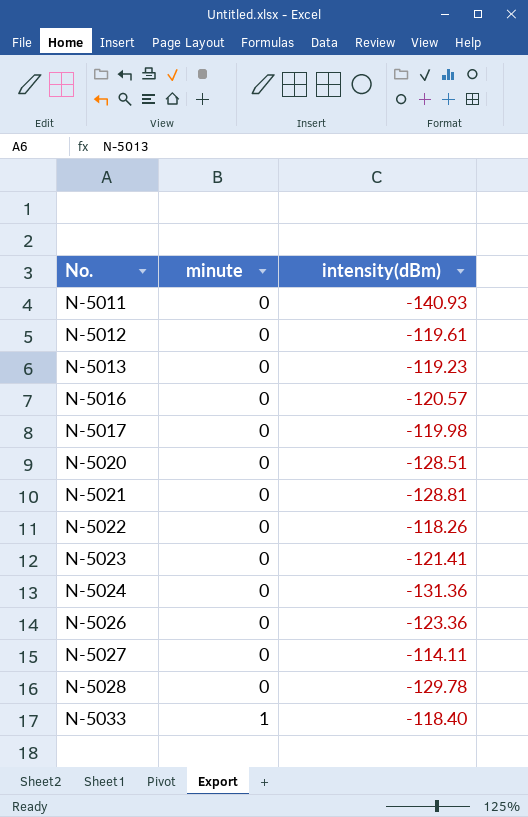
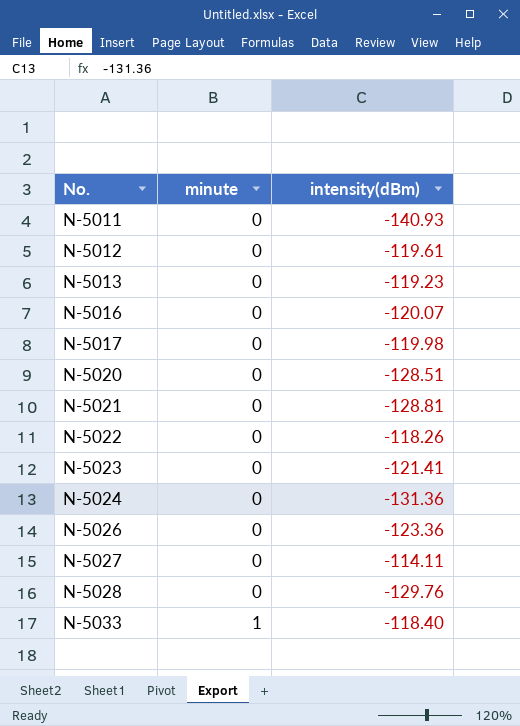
N-5016 | intensity(dBm): -120.57 -> -120.07
N-5028 | intensity(dBm): -129.78 -> -129.76

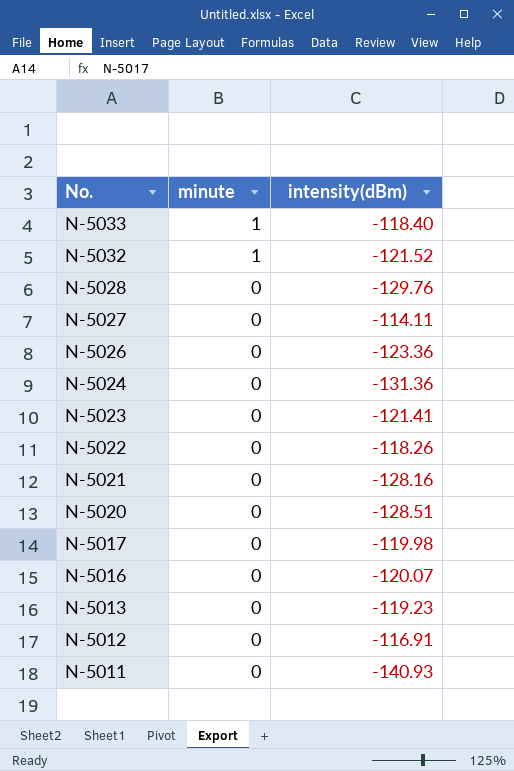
row order: No. ascending -> No. descending
row N-5032: none -> 1 | -121.52
N-5021 | intensity(dBm): -128.81 -> -128.16
N-5012 | intensity(dBm): -119.61 -> -116.91

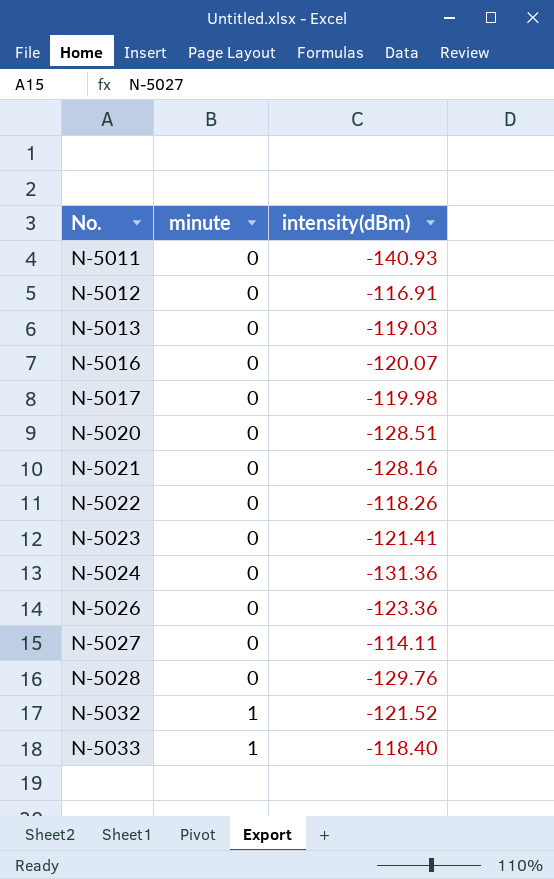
row order: No. descending -> No. ascending
N-5013 | intensity(dBm): -119.23 -> -119.03

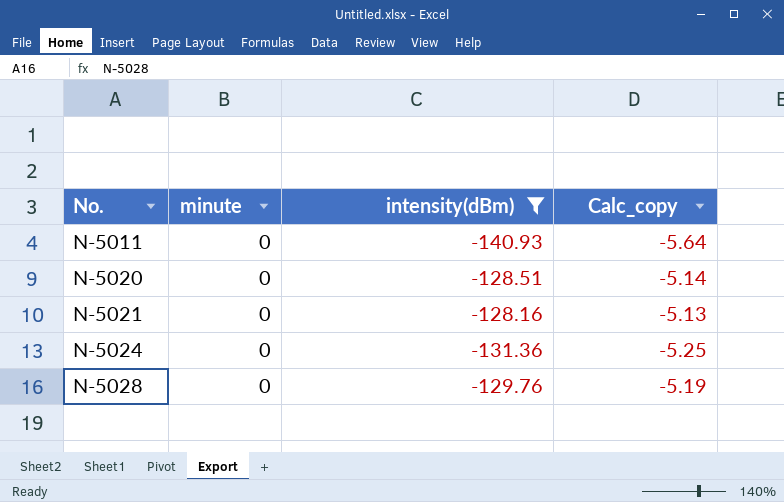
filter: none -> intensity(dBm) <= -128.16
column Calc_copy | formula: none -> [intensity(dBm)] * 0.04

